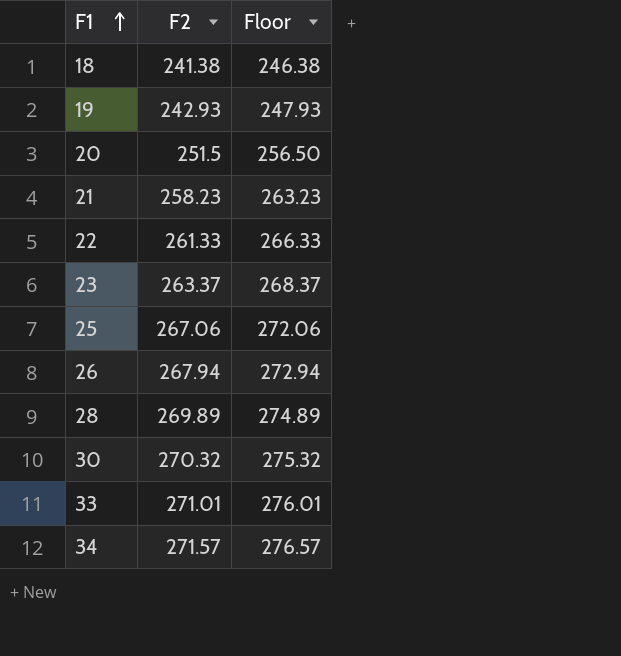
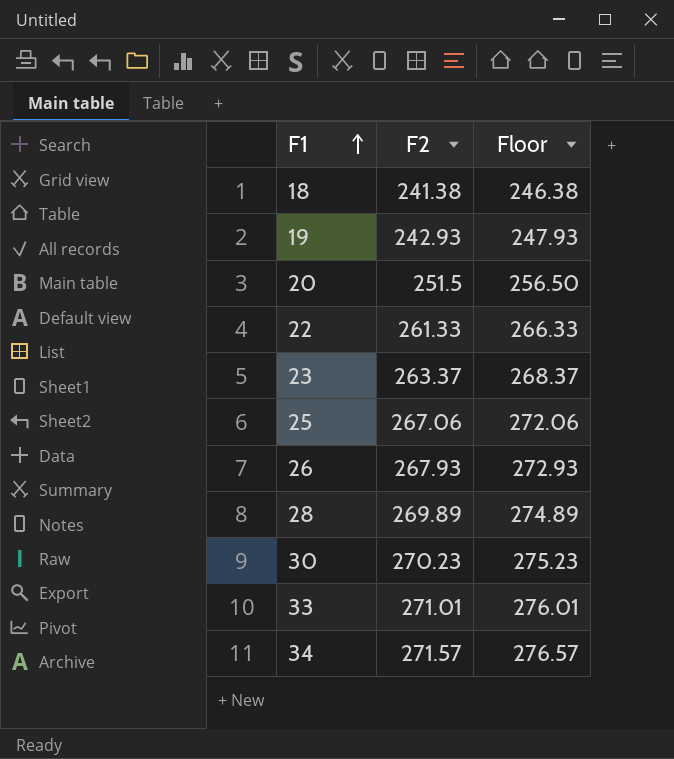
row 21: 258.23 | 263.23 -> none
26 | F2: 267.94 -> 267.93
26 | Floor: 272.94 -> 272.93
30 | F2: 270.32 -> 270.23
30 | Floor: 275.32 -> 275.23

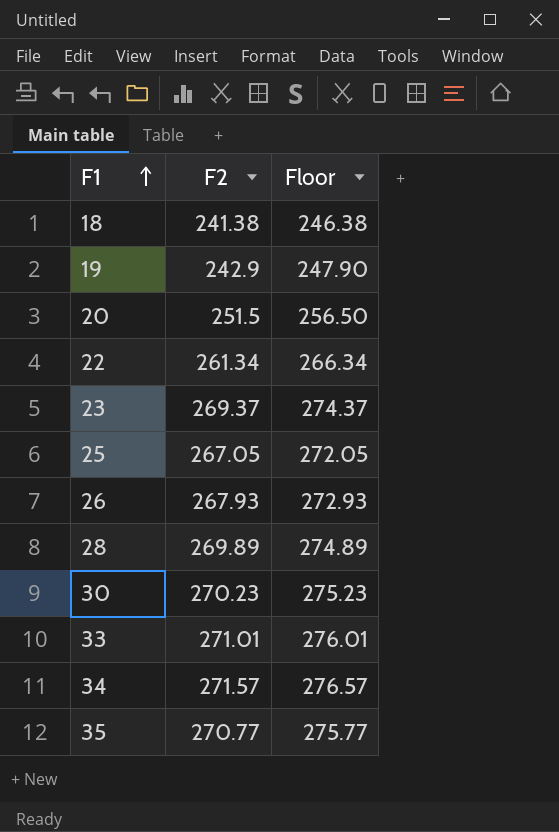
19 | F2: 242.93 -> 242.9
19 | Floor: 247.93 -> 247.90
22 | F2: 261.33 -> 261.34
22 | Floor: 266.33 -> 266.34
23 | F2: 263.37 -> 269.37
23 | Floor: 268.37 -> 274.37
25 | F2: 267.06 -> 267.05
25 | Floor: 272.06 -> 272.05
row 35: none -> 270.77 | 275.77

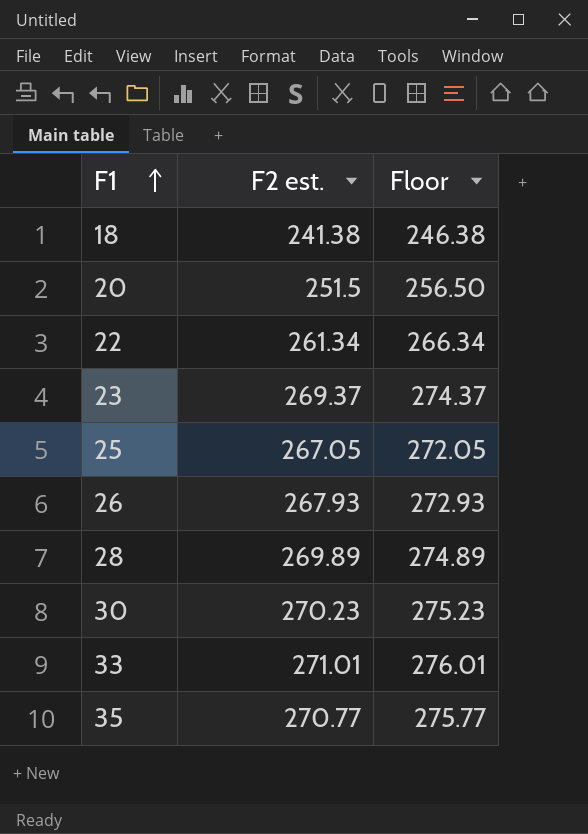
column name: F2 -> F2 est.
row 19: 242.9 | 247.90 -> none
row 34: 271.57 | 276.57 -> none

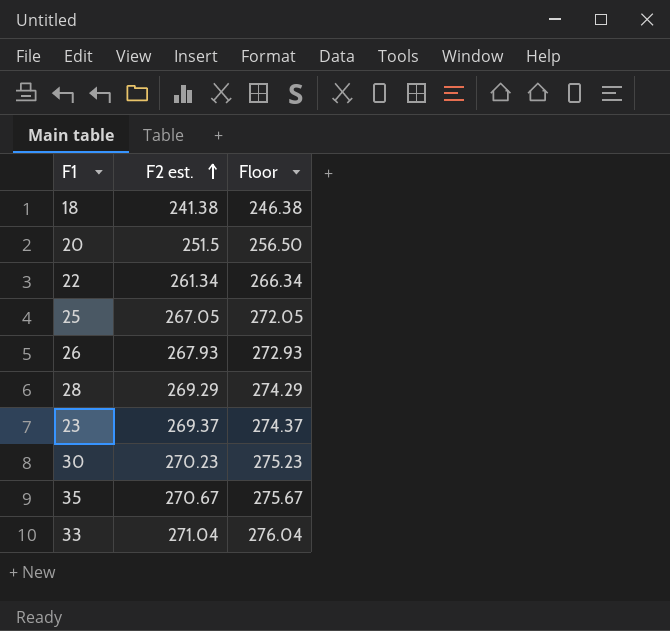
row order: F1 ascending -> F2 est. ascending
28 | F2 est.: 269.89 -> 269.29
28 | Floor: 274.89 -> 274.29
35 | F2 est.: 270.77 -> 270.67
35 | Floor: 275.77 -> 275.67
33 | F2 est.: 271.01 -> 271.04
33 | Floor: 276.01 -> 276.04

